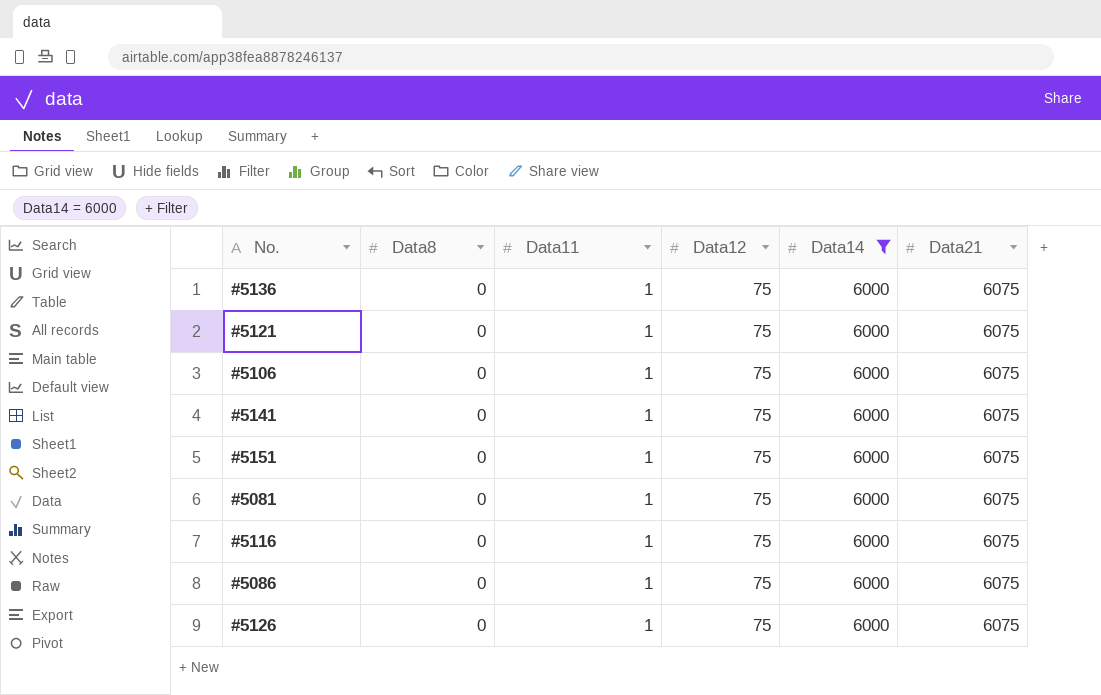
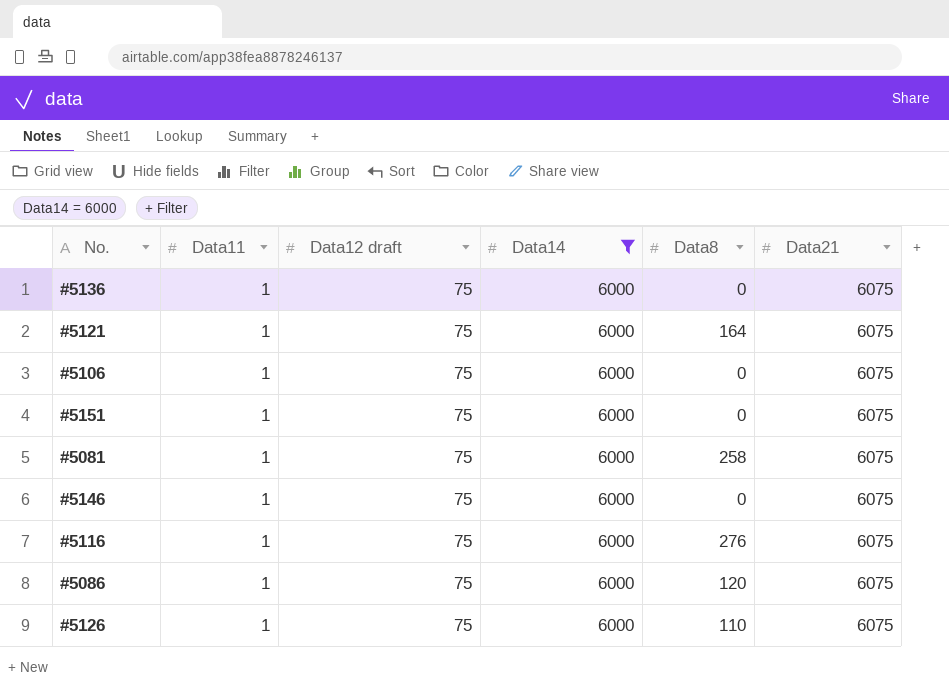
column name: Data12 -> Data12 draft
column Data8 | position: 2 -> 5
row #5141: 0 | 1 | 75 | 6000 | 6075 -> none
#5121 | Data8: 0 -> 164
#5081 | Data8: 0 -> 258
row #5146: none -> 1 | 75 | 6000 | 0 | 6075
#5116 | Data8: 0 -> 276
#5086 | Data8: 0 -> 120
#5126 | Data8: 0 -> 110

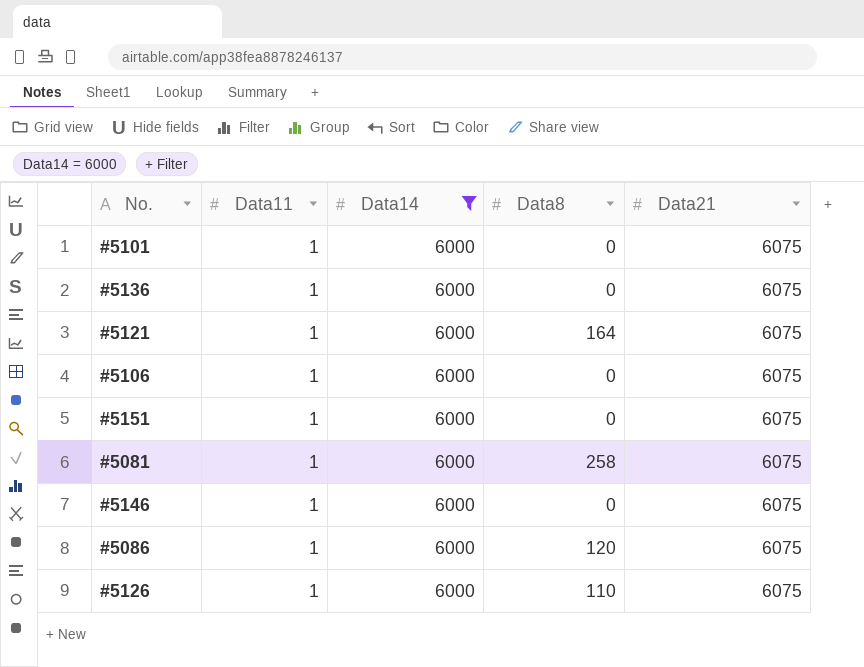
column Data12 draft | position: 3 -> none
row #5116: 1 | 75 | 6000 | 276 | 6075 -> none
row #5101: none -> 1 | 6000 | 0 | 6075

